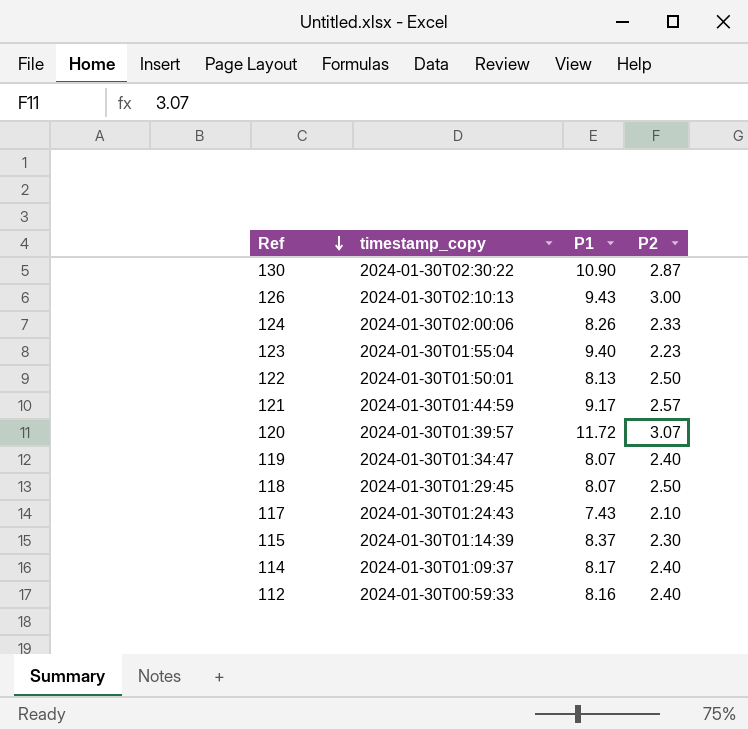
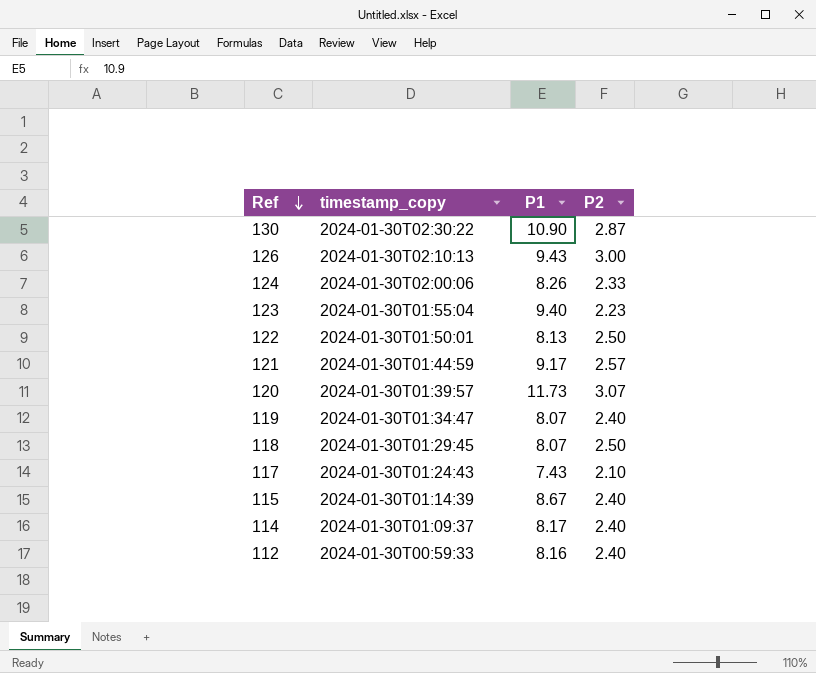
120 | P1: 11.72 -> 11.73
115 | P1: 8.37 -> 8.67
115 | P2: 2.30 -> 2.40

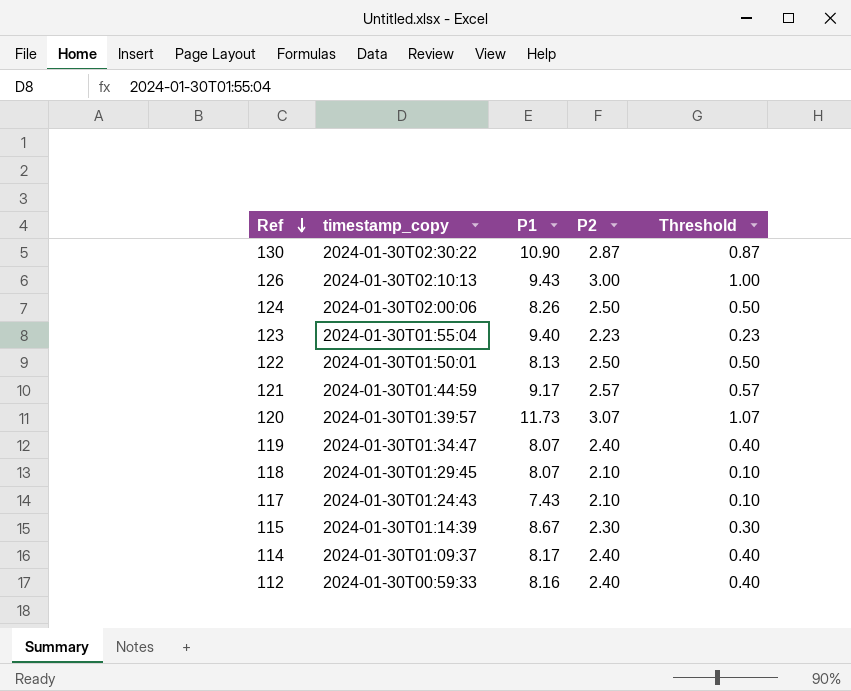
column Threshold | formula: none -> [P2] - 2
124 | P2: 2.33 -> 2.50
118 | P2: 2.50 -> 2.10
115 | P2: 2.40 -> 2.30

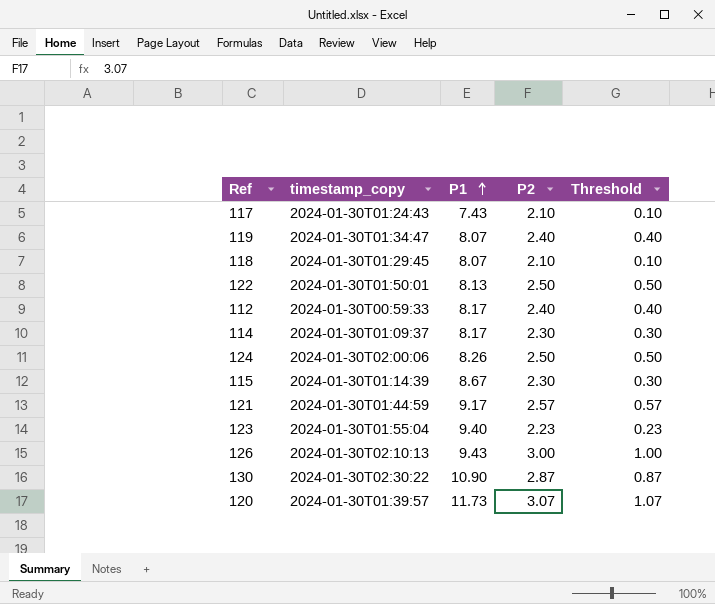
row order: Ref descending -> P1 ascending
112 | P1: 8.16 -> 8.17
114 | P2: 2.40 -> 2.30
114 | Threshold: 0.40 -> 0.30

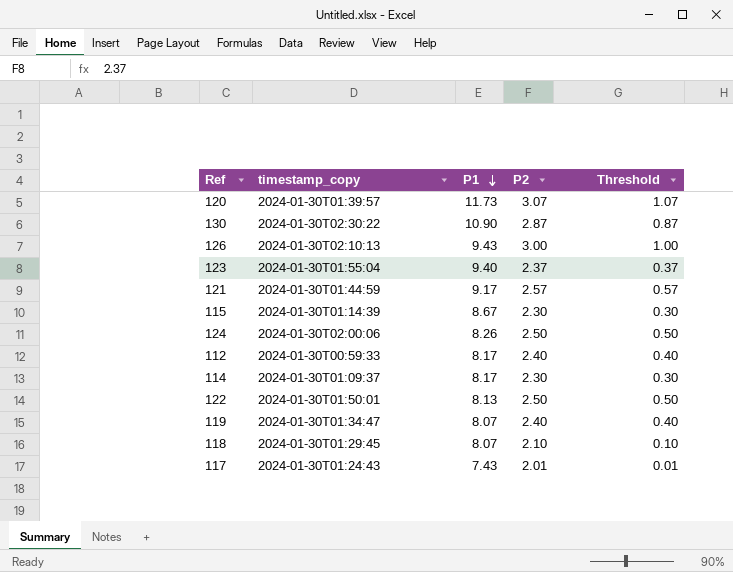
row order: P1 ascending -> P1 descending
123 | P2: 2.23 -> 2.37
123 | Threshold: 0.23 -> 0.37
117 | P2: 2.10 -> 2.01
117 | Threshold: 0.10 -> 0.01

